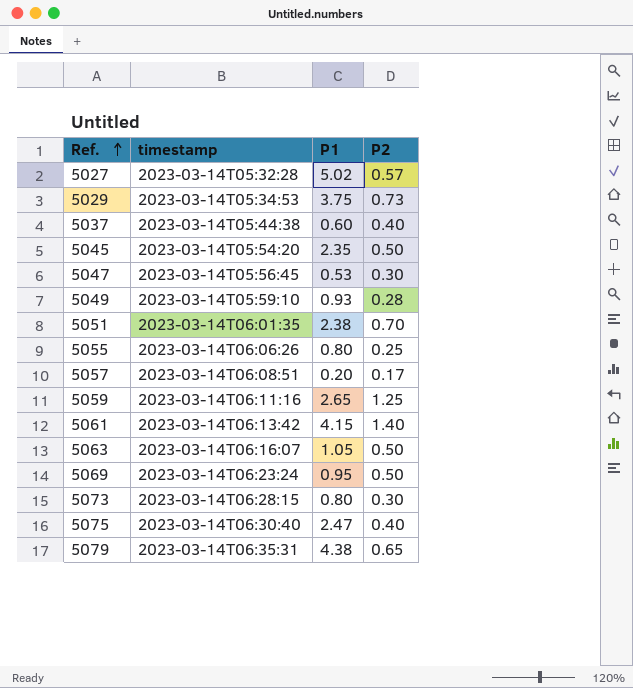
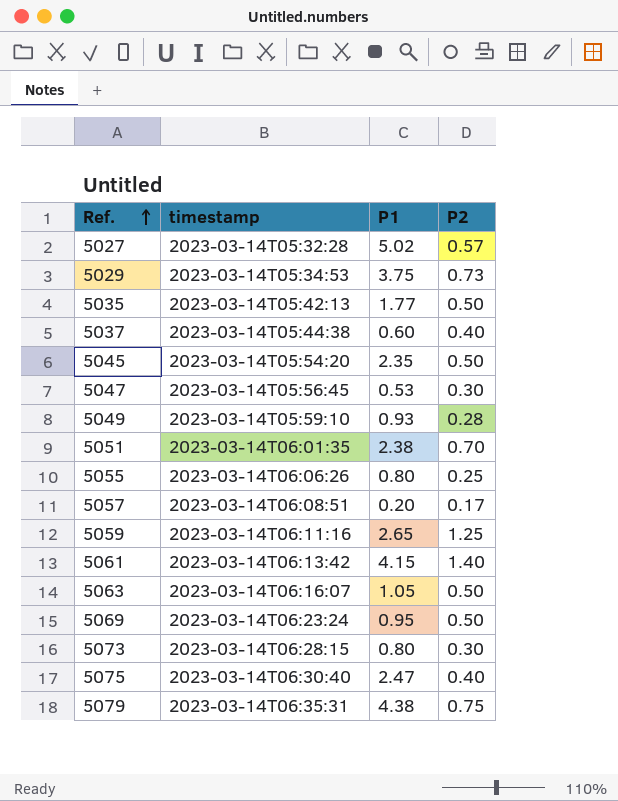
row 5035: none -> 2023-03-14T05:42:13 | 1.77 | 0.50
5079 | P2: 0.65 -> 0.75

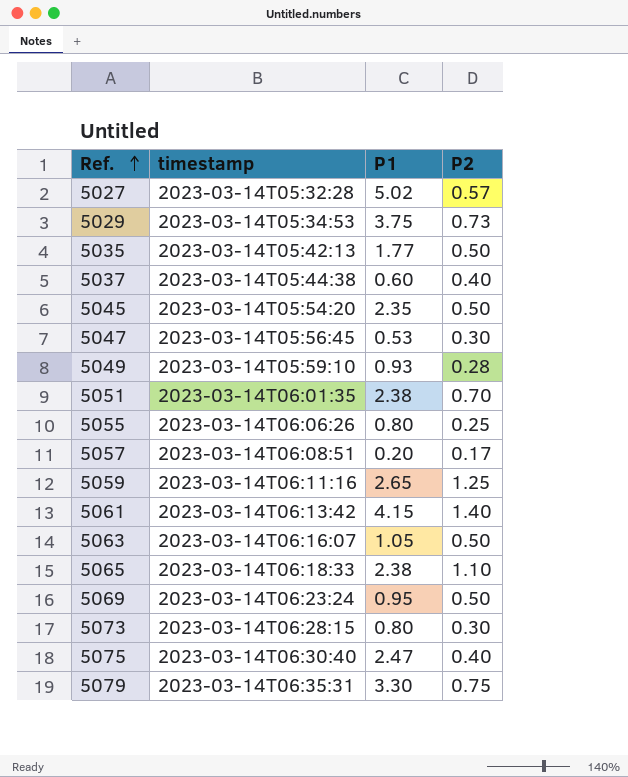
row 5065: none -> 2023-03-14T06:18:33 | 2.38 | 1.10
5079 | P1: 4.38 -> 3.30

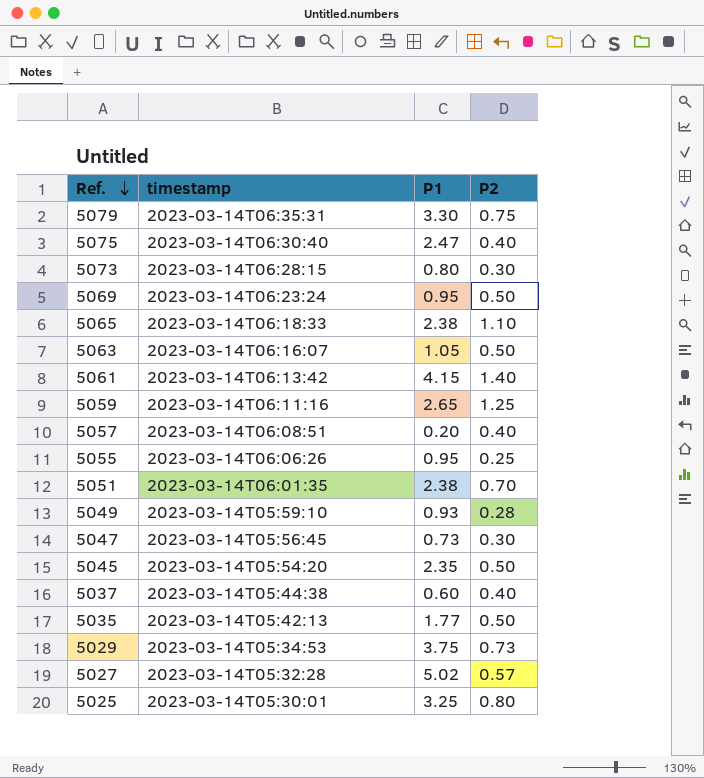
row order: Ref. ascending -> Ref. descending
5057 | P2: 0.17 -> 0.40
5055 | P1: 0.80 -> 0.95
5047 | P1: 0.53 -> 0.73
row 5025: none -> 2023-03-14T05:30:01 | 3.25 | 0.80

